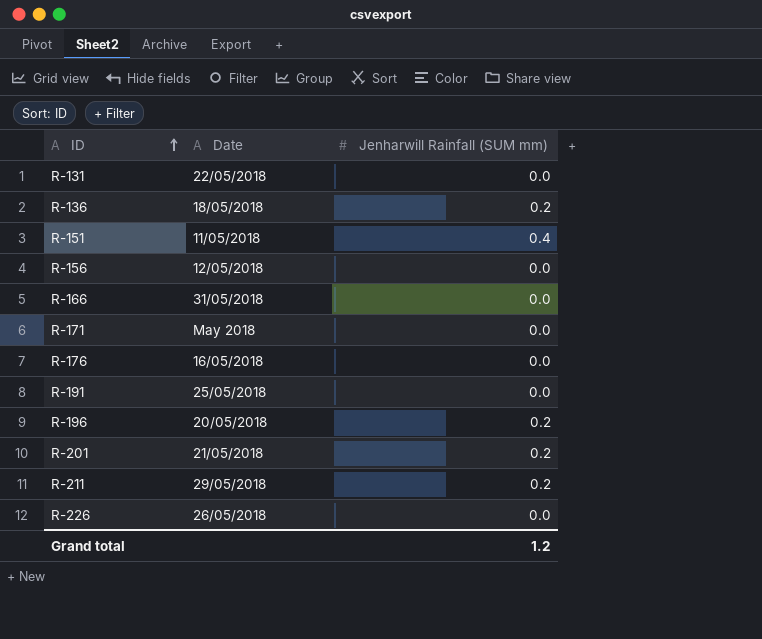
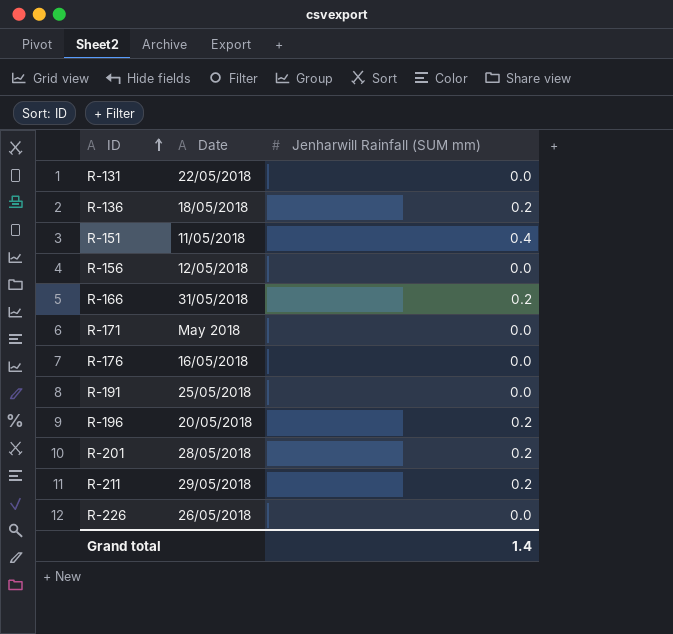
R-166 | Jenharwill Rainfall (SUM mm): 0.0 -> 0.2
R-201 | Date: 21/05/2018 -> 28/05/2018
Grand total | Jenharwill Rainfall (SUM mm): 1.2 -> 1.4

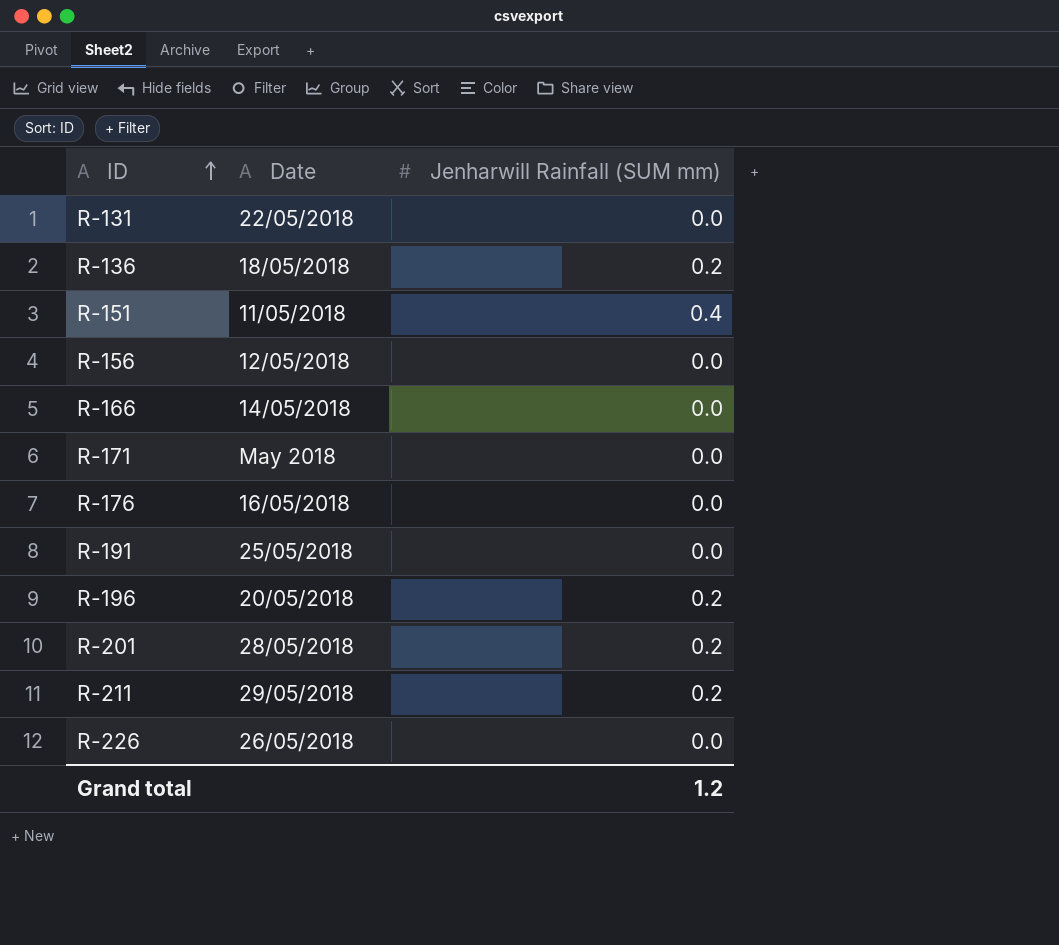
R-166 | Date: 31/05/2018 -> 14/05/2018
R-166 | Jenharwill Rainfall (SUM mm): 0.2 -> 0.0
Grand total | Jenharwill Rainfall (SUM mm): 1.4 -> 1.2

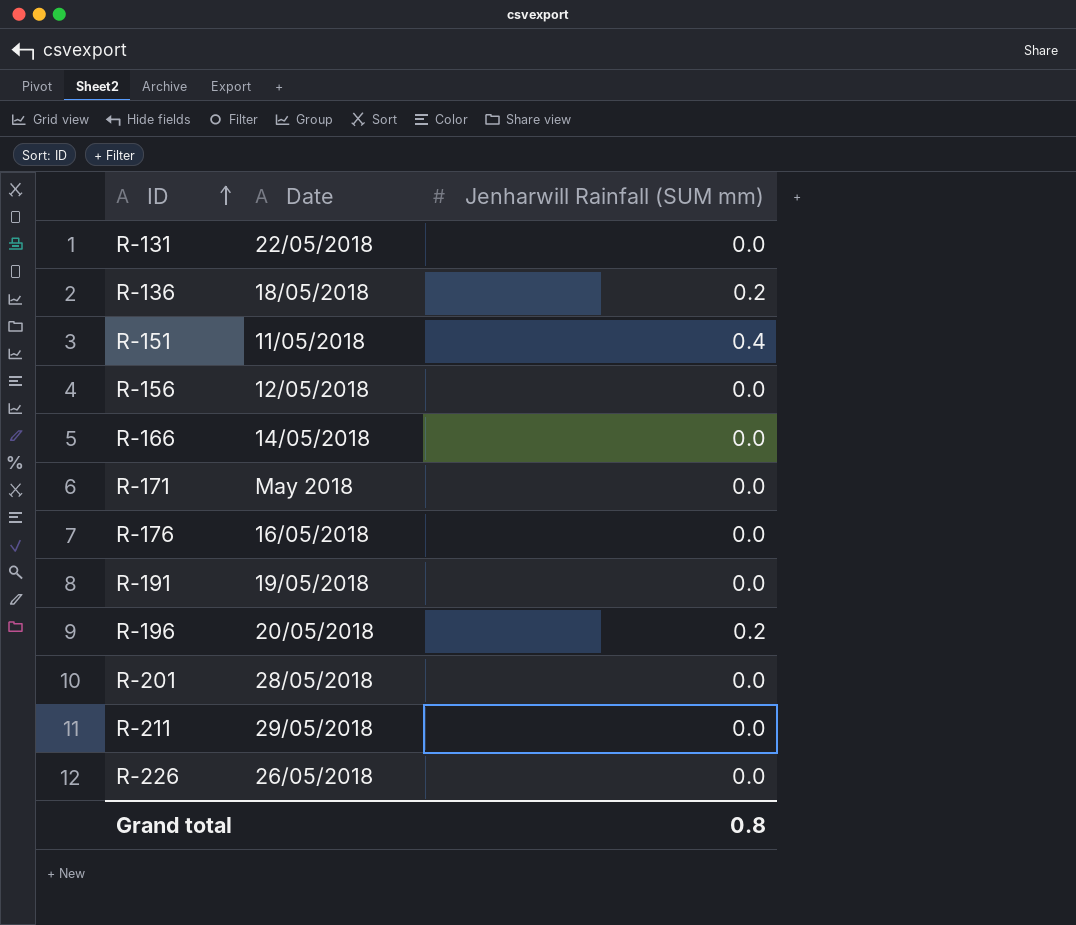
R-191 | Date: 25/05/2018 -> 19/05/2018
R-201 | Jenharwill Rainfall (SUM mm): 0.2 -> 0.0
R-211 | Jenharwill Rainfall (SUM mm): 0.2 -> 0.0
Grand total | Jenharwill Rainfall (SUM mm): 1.2 -> 0.8

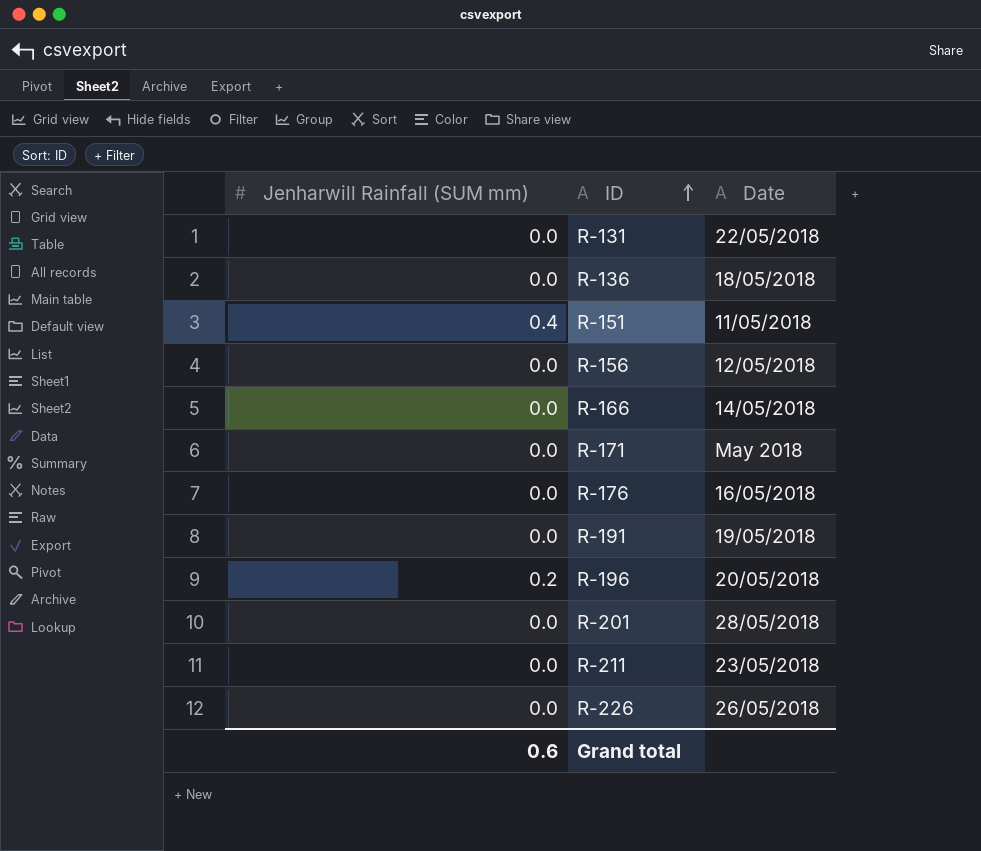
column Jenharwill Rainfall (SUM mm) | position: 3 -> 1
R-136 | Jenharwill Rainfall (SUM mm): 0.2 -> 0.0
R-211 | Date: 29/05/2018 -> 23/05/2018
Grand total | Jenharwill Rainfall (SUM mm): 0.8 -> 0.6

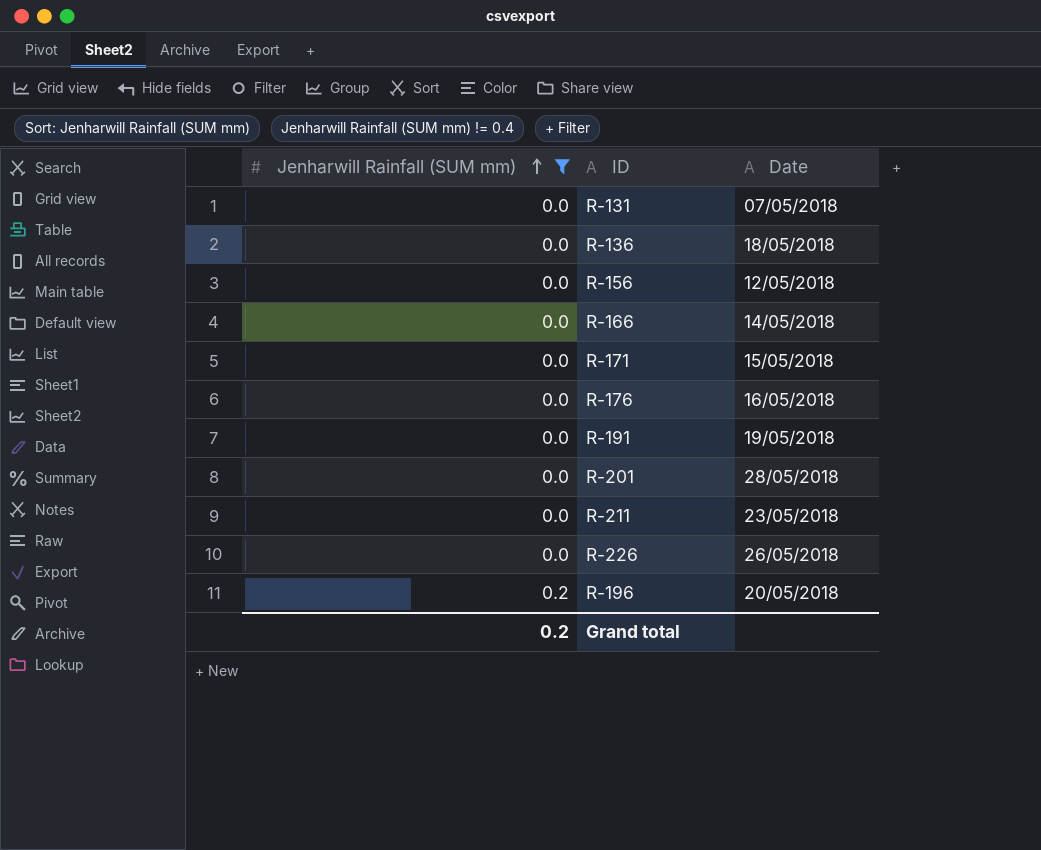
filter: none -> Jenharwill Rainfall (SUM mm) != 0.4
row order: ID ascending -> Jenharwill Rainfall (SUM mm) ascending
R-131 | Date: 22/05/2018 -> 07/05/2018
R-171 | Date: May 2018 -> 15/05/2018
Grand total | Jenharwill Rainfall (SUM mm): 0.6 -> 0.2

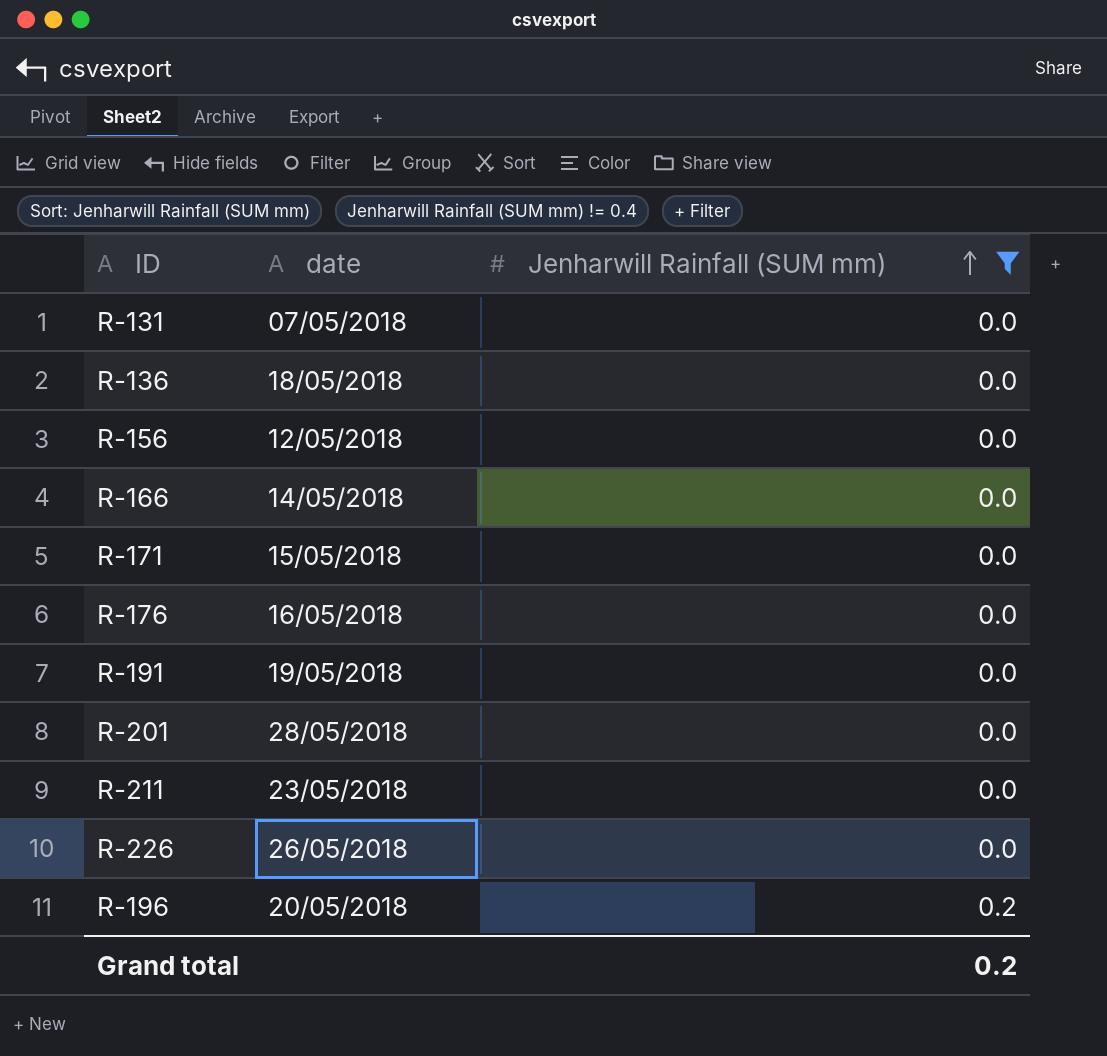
column name: Date -> date
column Jenharwill Rainfall (SUM mm) | position: 1 -> 3

